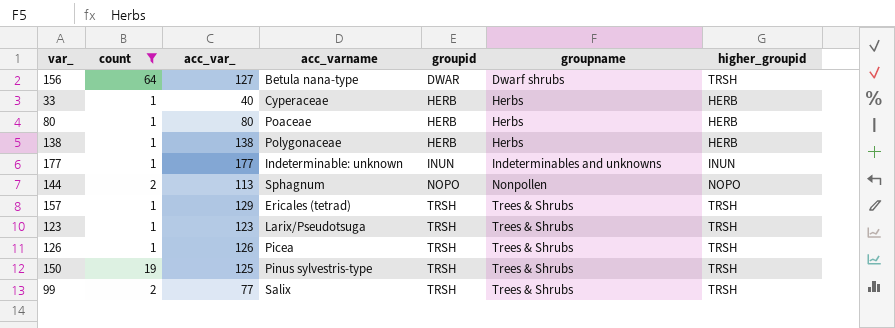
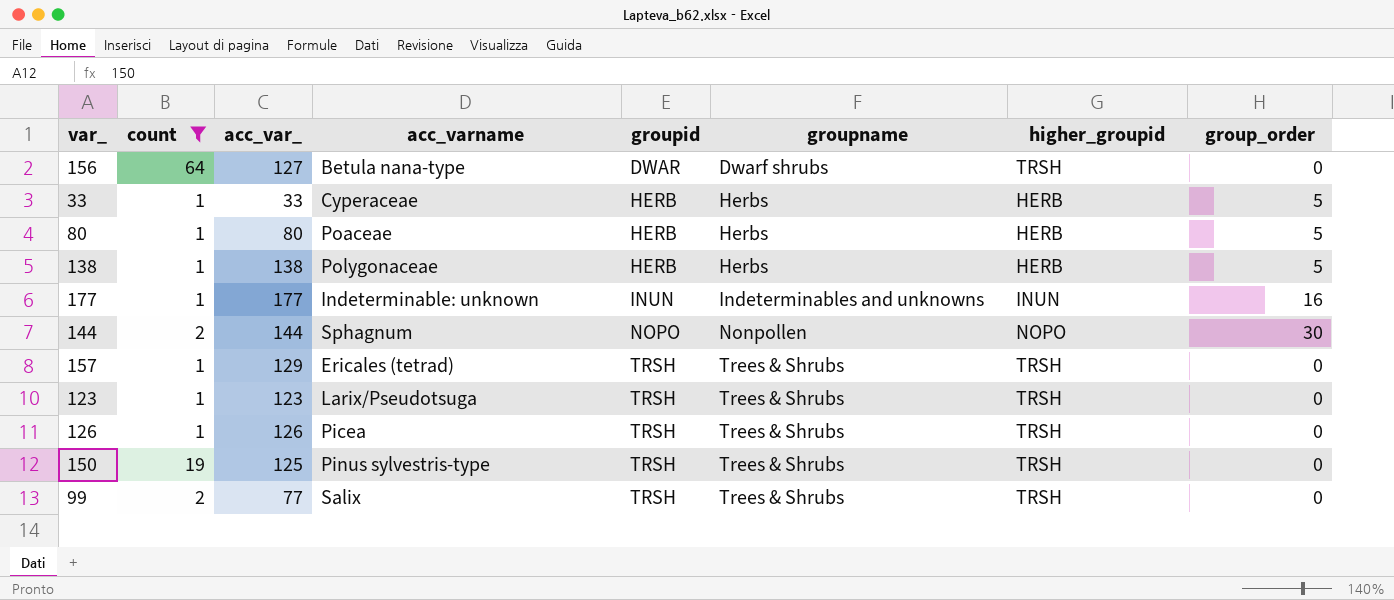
column group_order | position: none -> 8
33 | acc_var_: 40 -> 33
144 | acc_var_: 113 -> 144

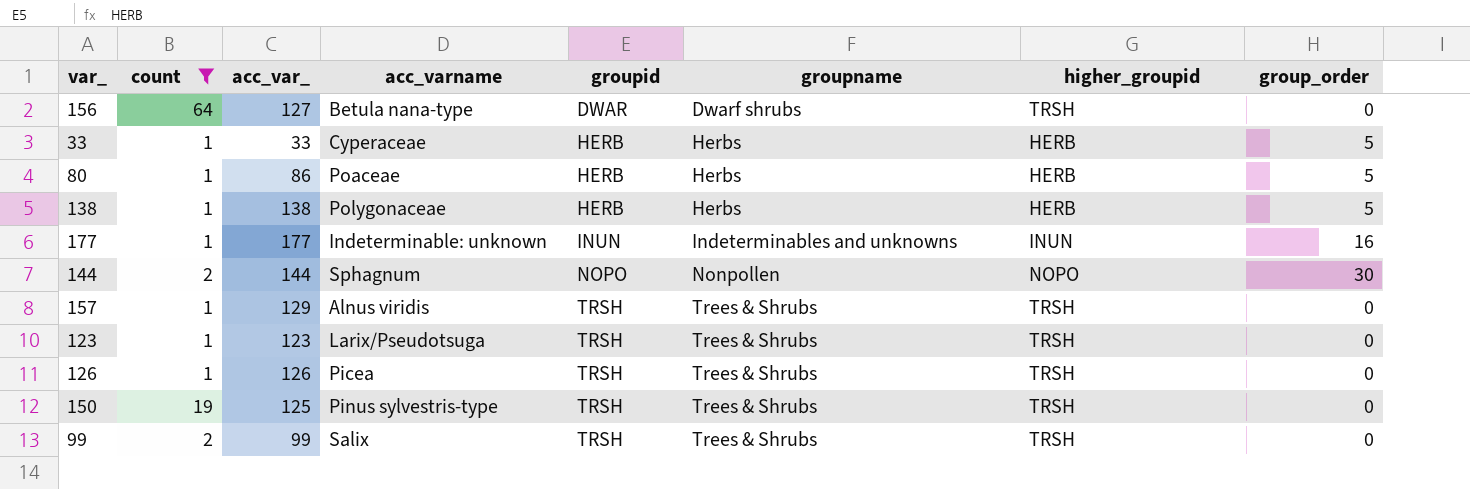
80 | acc_var_: 80 -> 86
157 | acc_varname: Ericales (tetrad) -> Alnus viridis
99 | acc_var_: 77 -> 99

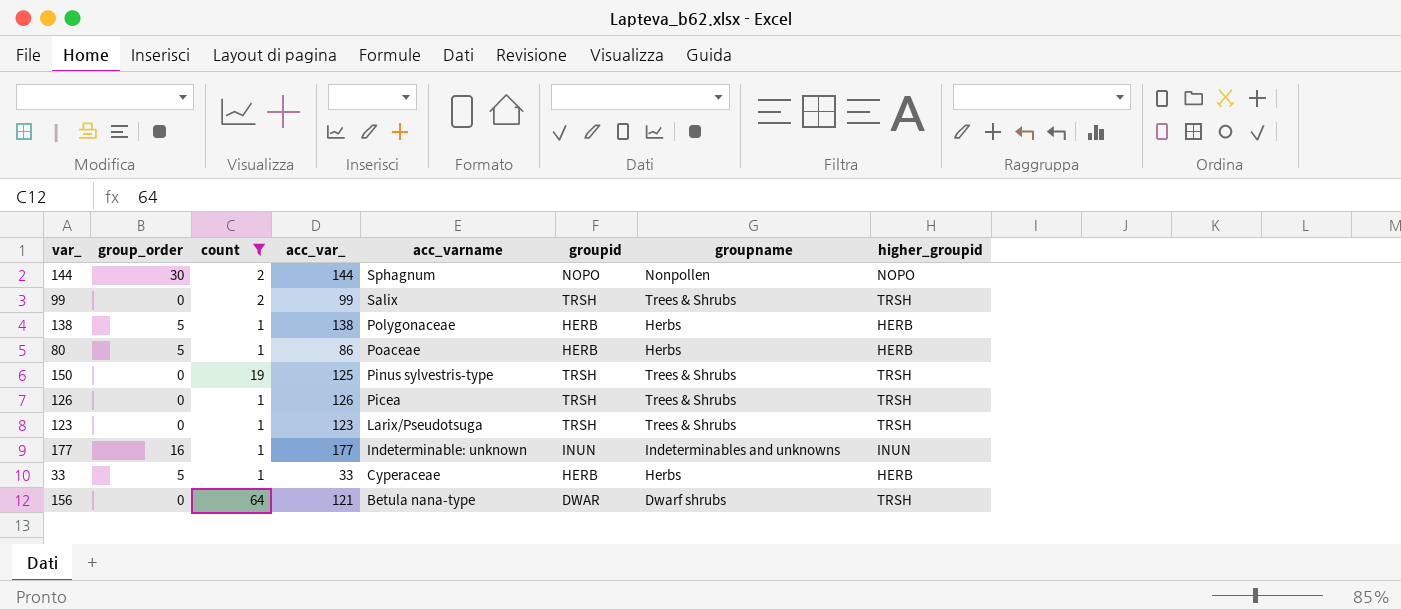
row order: groupid ascending -> acc_varname descending
column group_order | position: 8 -> 2
row 157: 1 | 129 | Alnus viridis | TRSH | Trees & Shrubs | TRSH | 0 -> none
156 | acc_var_: 127 -> 121

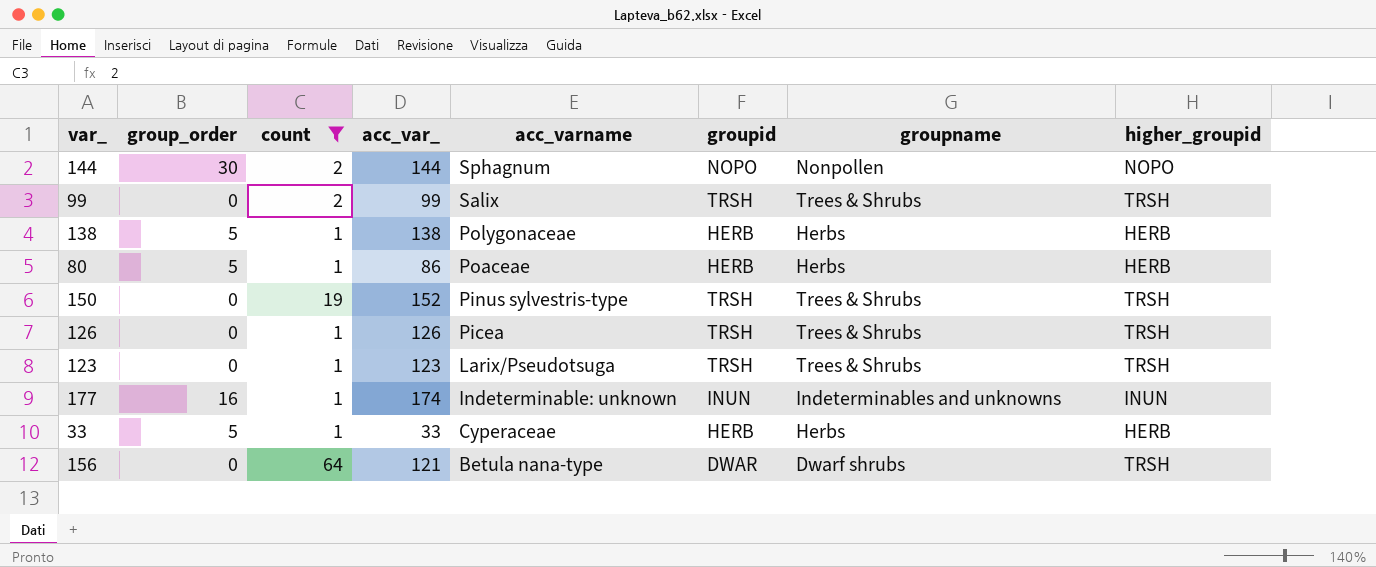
150 | acc_var_: 125 -> 152
177 | acc_var_: 177 -> 174

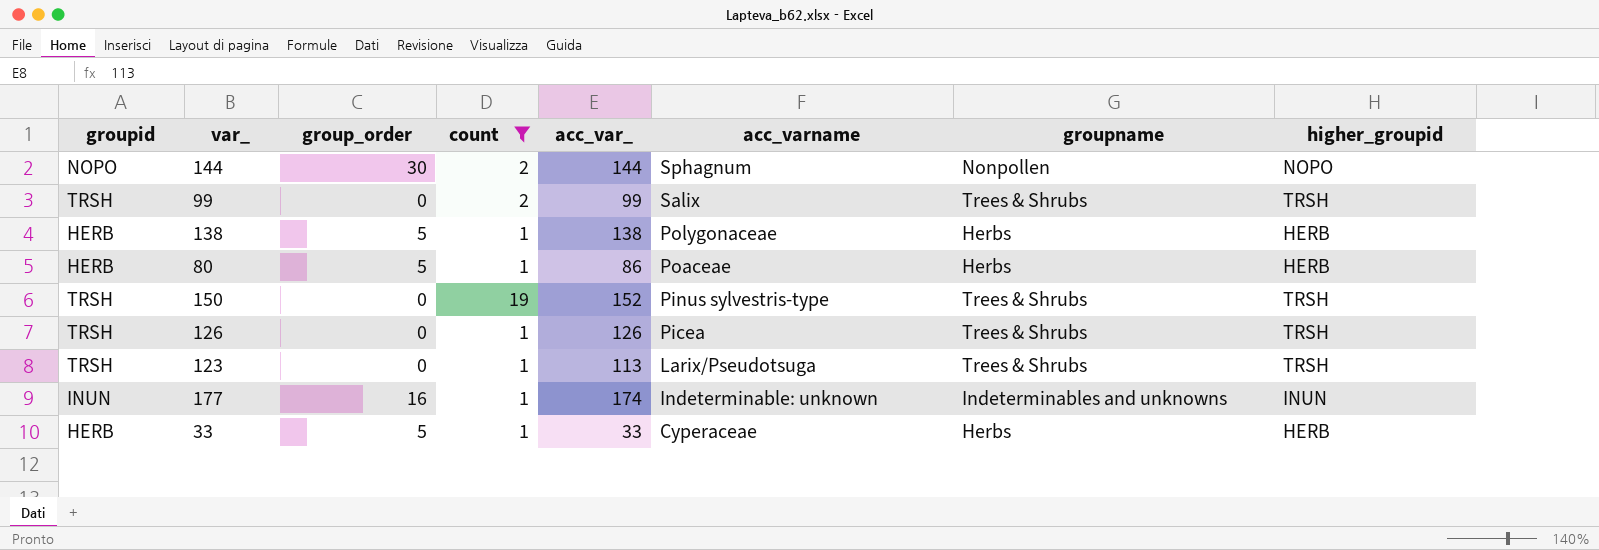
column groupid | position: 6 -> 1
row 156: 0 | 64 | 121 | Betula nana-type | DWAR | Dwarf shrubs | TRSH -> none
123 | acc_var_: 123 -> 113

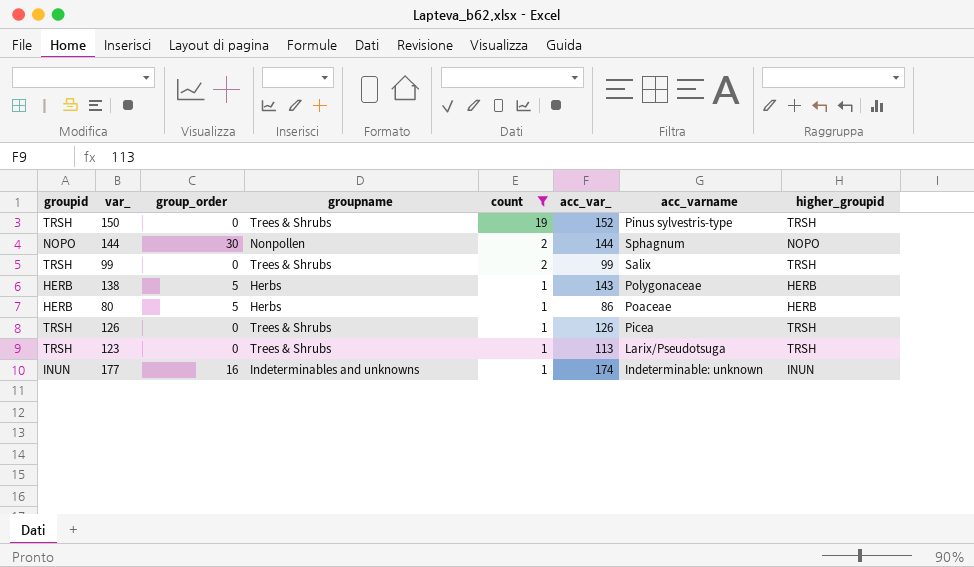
row order: acc_varname descending -> count descending
column groupname | position: 7 -> 4
row 33: HERB | 5 | 1 | 33 | Cyperaceae | Herbs | HERB -> none
138 | acc_var_: 138 -> 143

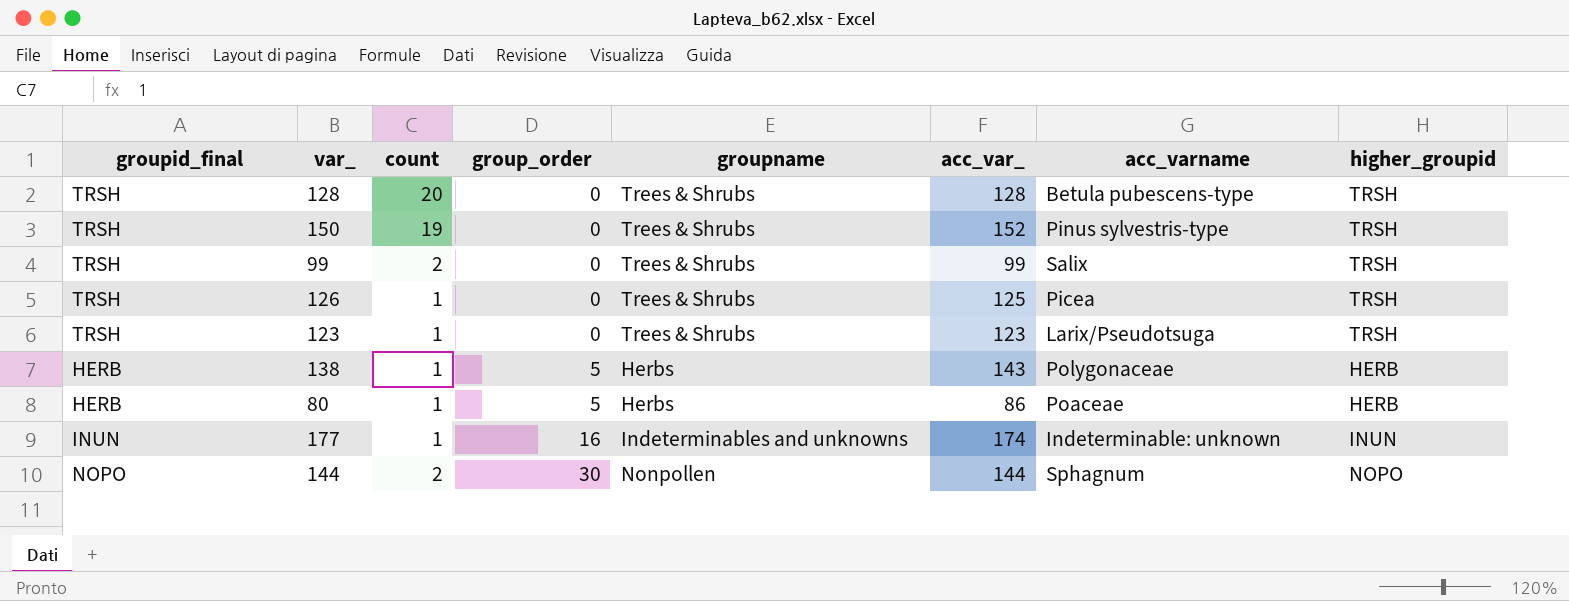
filter: count != 20 -> none
row order: count descending -> group_order ascending
column name: groupid -> groupid_final
column count | position: 5 -> 3
126 | acc_var_: 126 -> 125
123 | acc_var_: 113 -> 123

